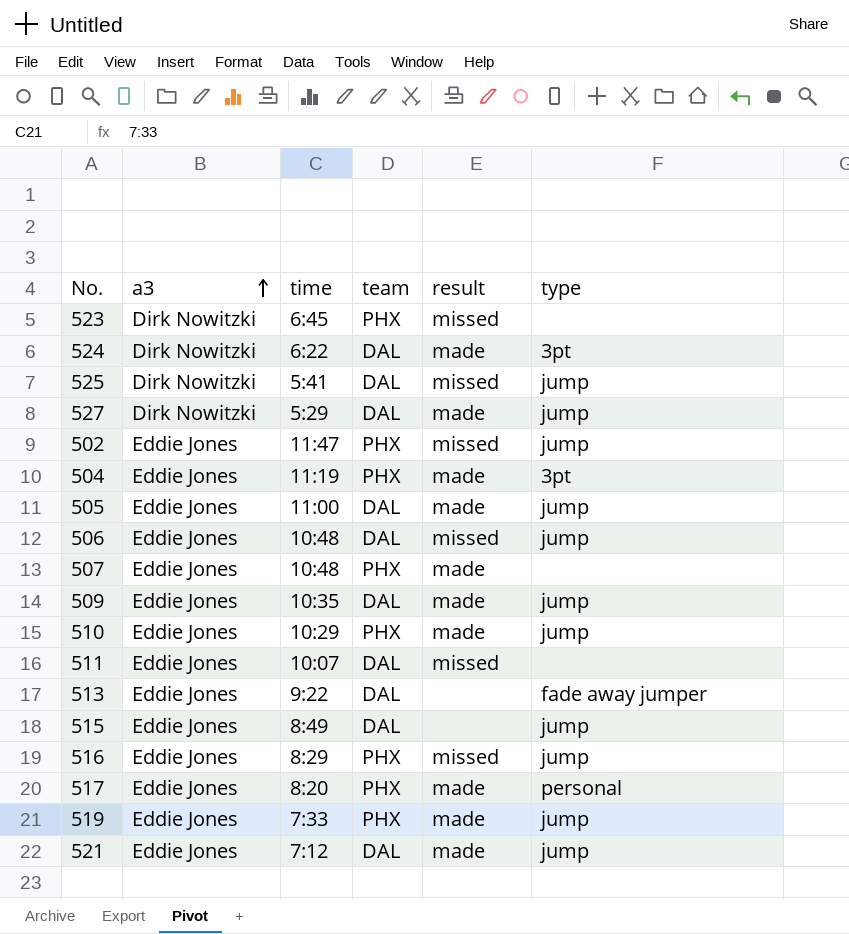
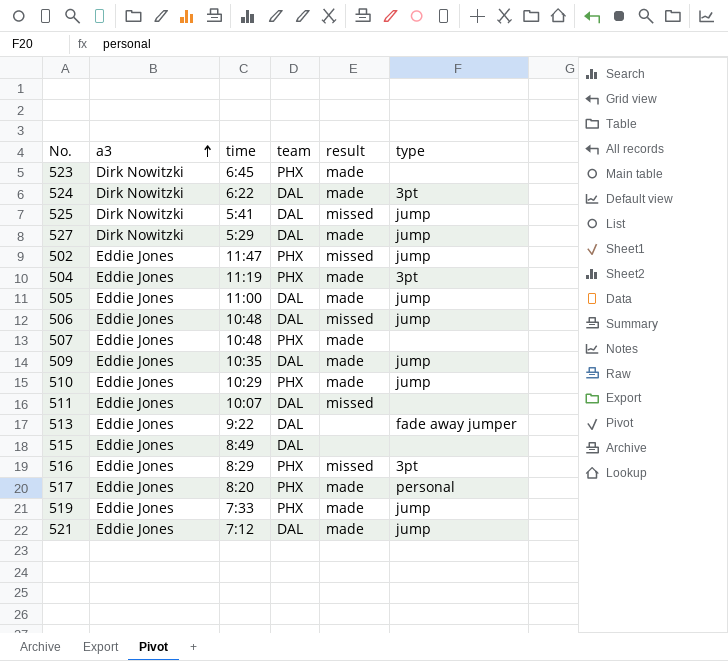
523 | result: missed -> made
515 | type: jump -> none
516 | type: jump -> 3pt

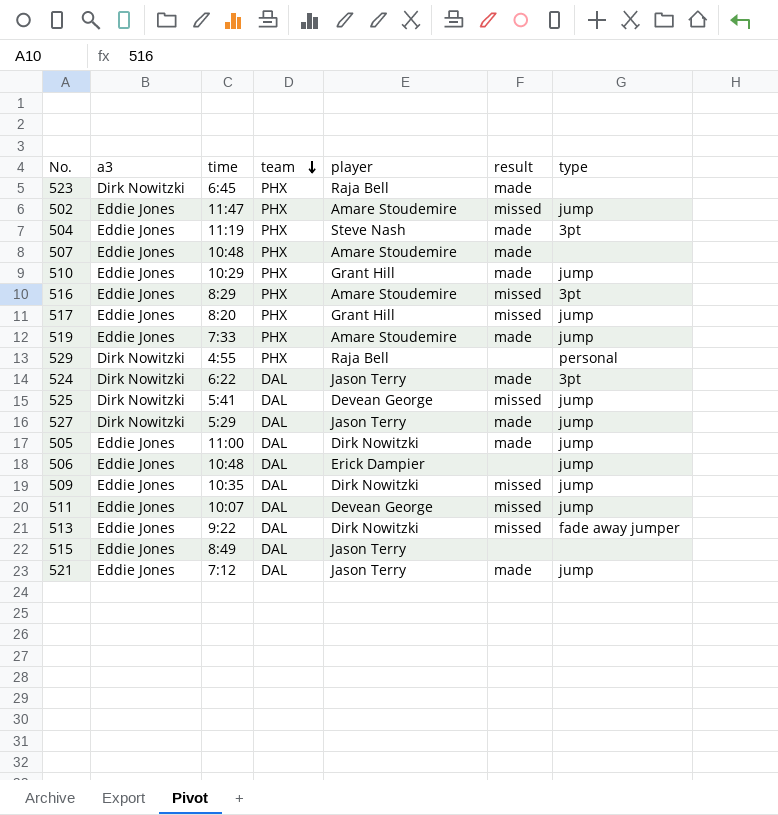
row order: a3 ascending -> team descending
column player | position: none -> 5
517 | result: made -> missed
517 | type: personal -> jump
row 529: none -> Dirk Nowitzki | 4:55 | PHX | Raja Bell | none | personal
506 | result: missed -> none
509 | result: made -> missed
511 | type: none -> jump
513 | result: none -> missed

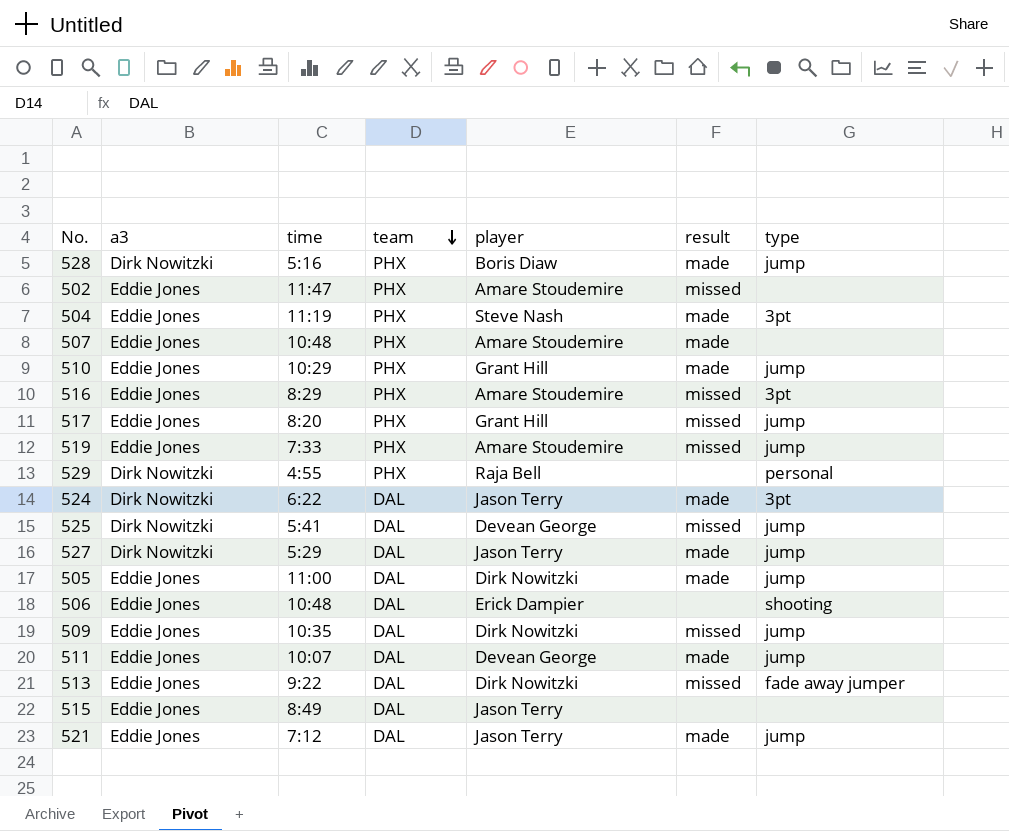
row 523: Dirk Nowitzki | 6:45 | PHX | Raja Bell | made | none -> none
row 528: none -> Dirk Nowitzki | 5:16 | PHX | Boris Diaw | made | jump
502 | type: jump -> none
519 | result: made -> missed
506 | type: jump -> shooting
511 | result: missed -> made

